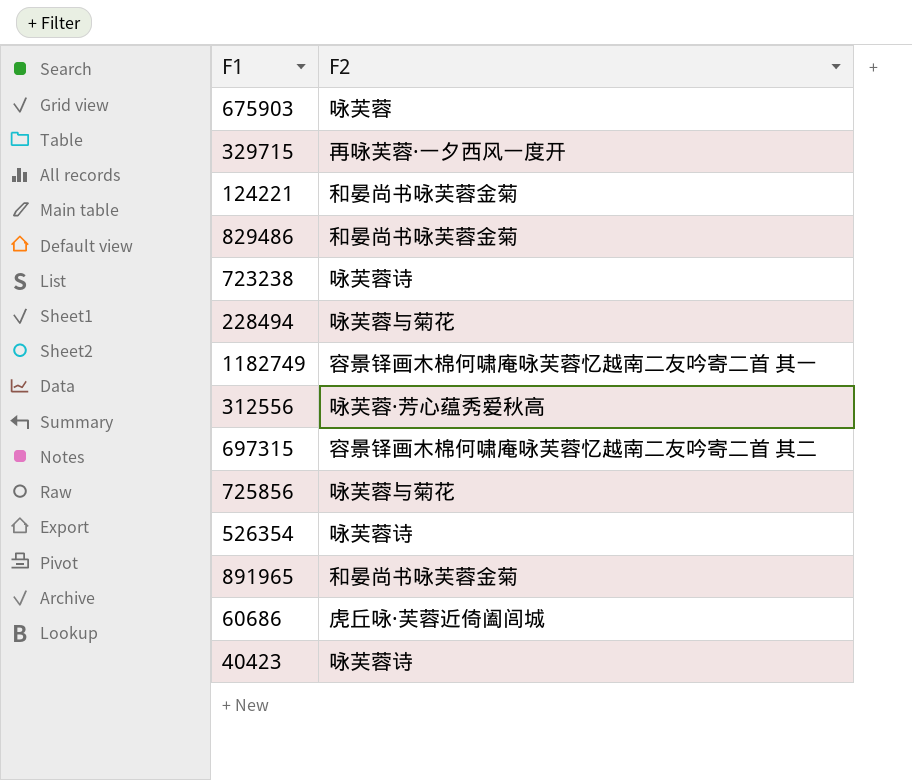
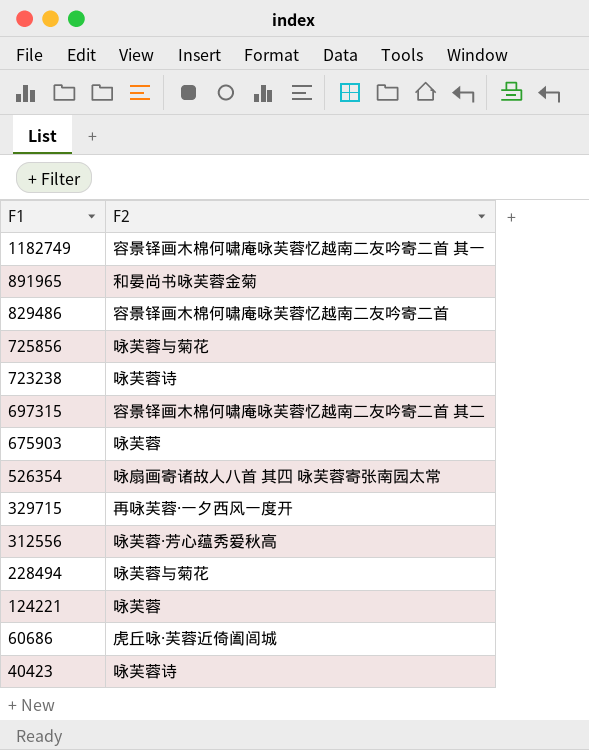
row order: none -> F1 descending
829486 | F2: 和晏尚书咏芙蓉金菊 -> 容景铎画木棉何啸庵咏芙蓉忆越南二友吟寄二首
526354 | F2: 咏芙蓉诗 -> 咏扇画寄诸故人八首 其四 咏芙蓉寄张南园太常
124221 | F2: 和晏尚书咏芙蓉金菊 -> 咏芙蓉

